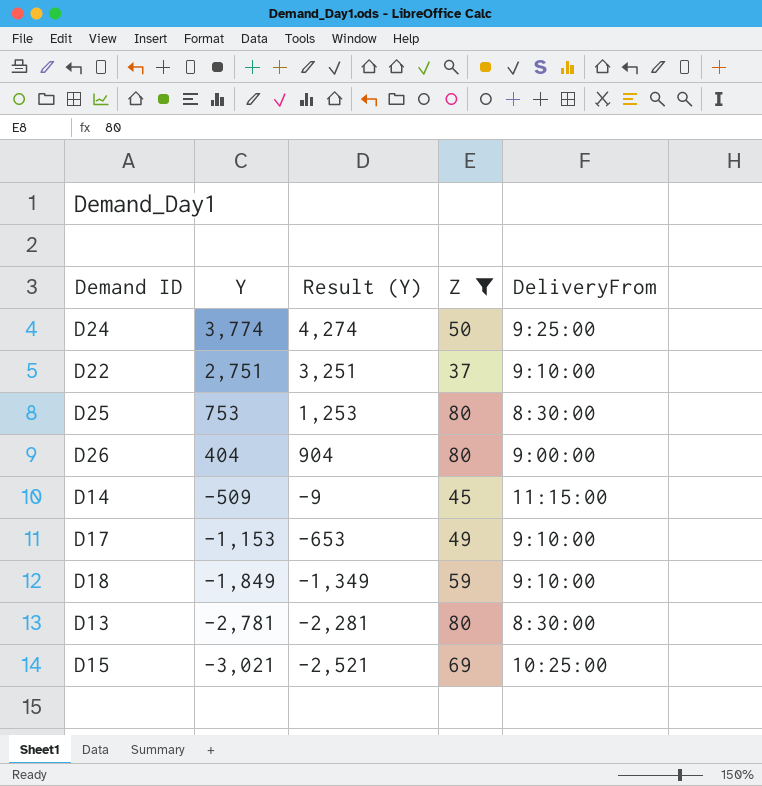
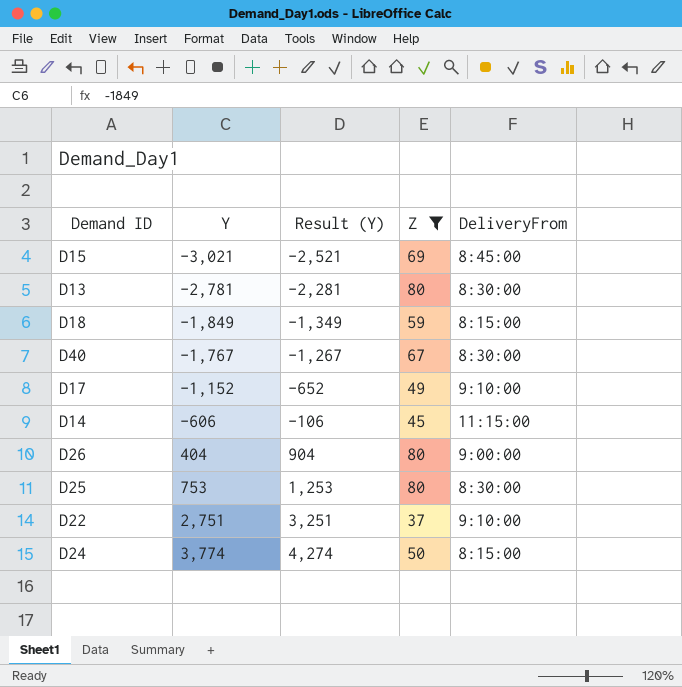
row order: Y descending -> Y ascending
D15 | DeliveryFrom: 10:25:00 -> 8:45:00
D18 | DeliveryFrom: 9:10:00 -> 8:15:00
row D40: none -> -1,767 | -1,267 | 67 | 8:30:00
D17 | Y: -1,153 -> -1,152
D17 | Result (Y): -653 -> -652
D14 | Y: -509 -> -606
D14 | Result (Y): -9 -> -106
D24 | DeliveryFrom: 9:25:00 -> 8:15:00

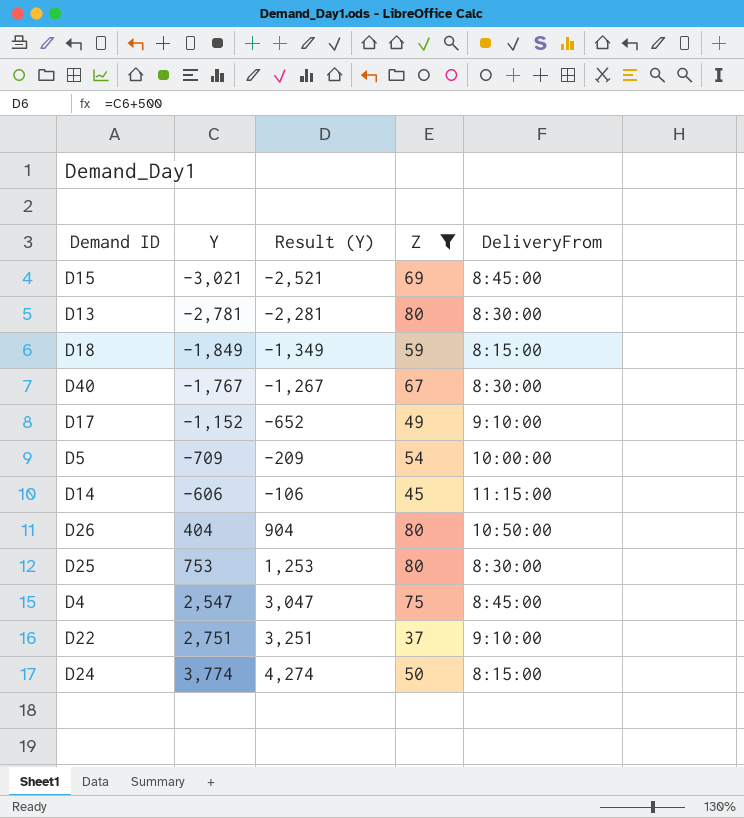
row D5: none -> -709 | -209 | 54 | 10:00:00
D26 | DeliveryFrom: 9:00:00 -> 10:50:00
row D4: none -> 2,547 | 3,047 | 75 | 8:45:00

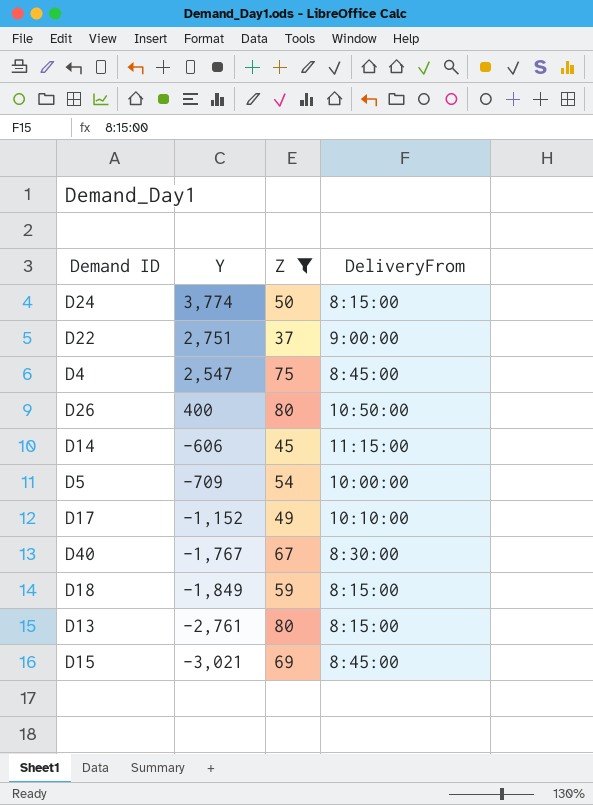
row order: Y ascending -> Y descending
column Result (Y) | formula: [Y] + 500 -> none
row D25: 753 | 1,253 | 80 | 8:30:00 -> none
D22 | DeliveryFrom: 9:10:00 -> 9:00:00
D26 | Y: 404 -> 400
D17 | DeliveryFrom: 9:10:00 -> 10:10:00
D13 | Y: -2,781 -> -2,761
D13 | DeliveryFrom: 8:30:00 -> 8:15:00

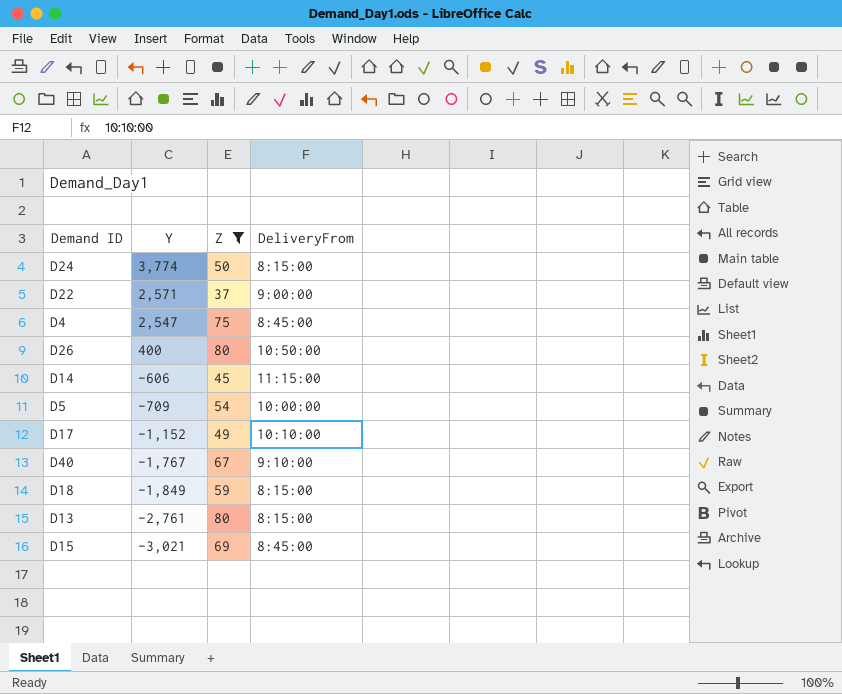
D22 | Y: 2,751 -> 2,571
D40 | DeliveryFrom: 8:30:00 -> 9:10:00

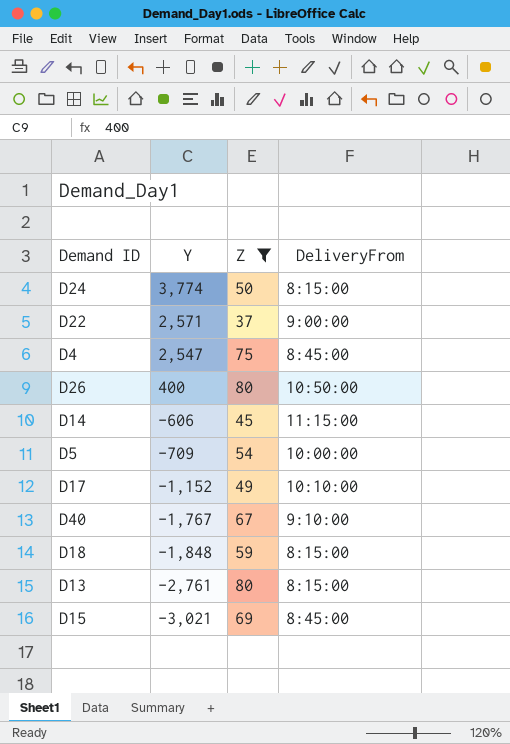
D18 | Y: -1,849 -> -1,848

